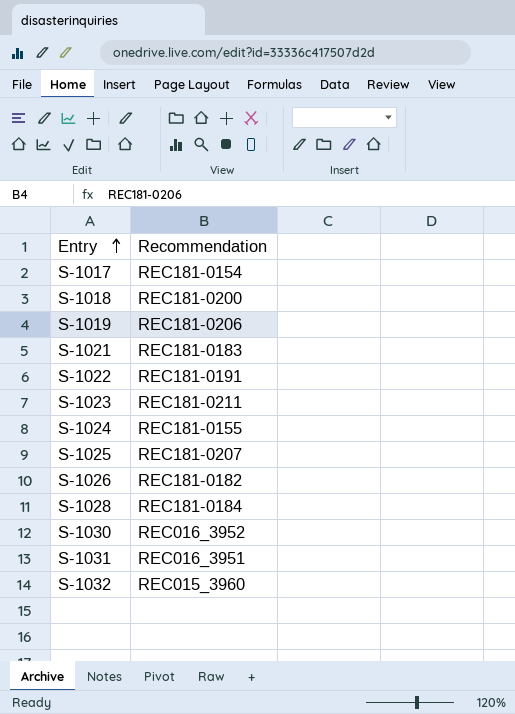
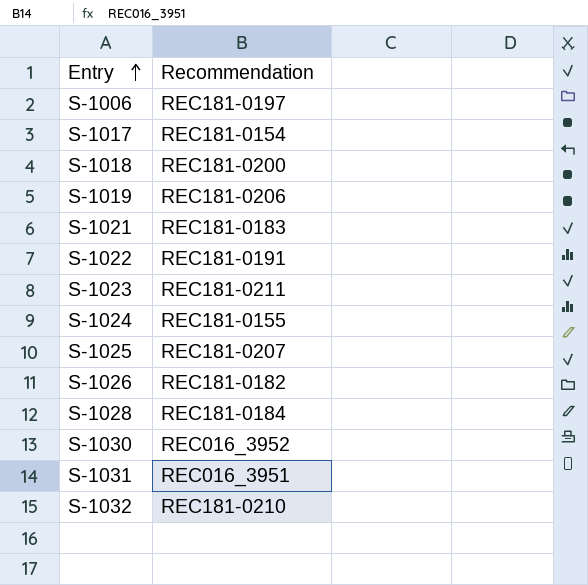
row S-1006: none -> REC181-0197
S-1032 | Recommendation: REC015_3960 -> REC181-0210

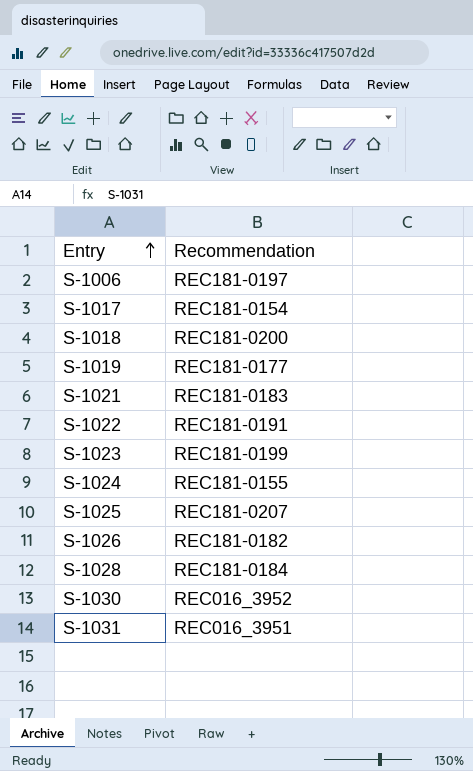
row S-1032: REC181-0210 -> none
S-1019 | Recommendation: REC181-0206 -> REC181-0177
S-1023 | Recommendation: REC181-0211 -> REC181-0199

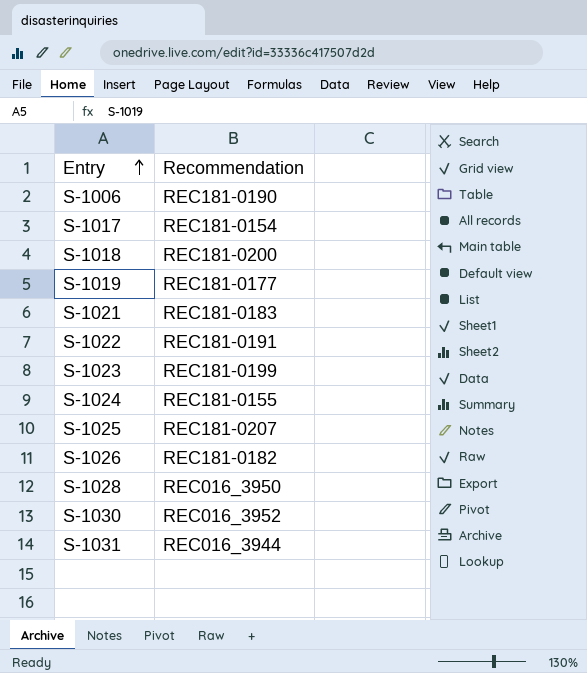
S-1006 | Recommendation: REC181-0197 -> REC181-0190
S-1028 | Recommendation: REC181-0184 -> REC016_3950
S-1031 | Recommendation: REC016_3951 -> REC016_3944

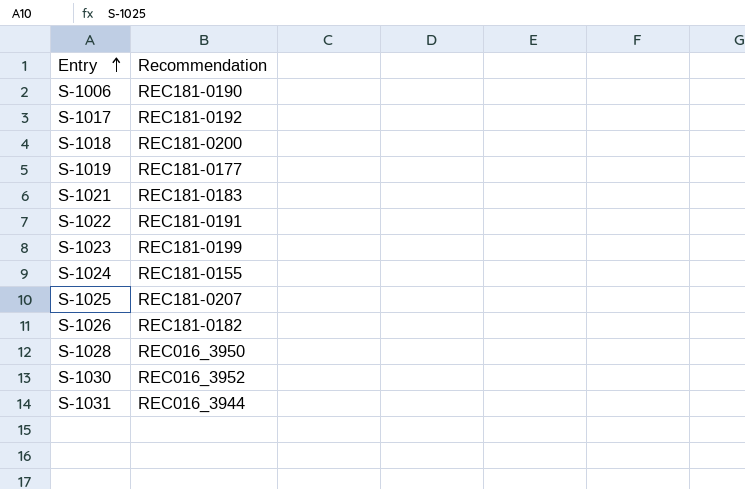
S-1017 | Recommendation: REC181-0154 -> REC181-0192

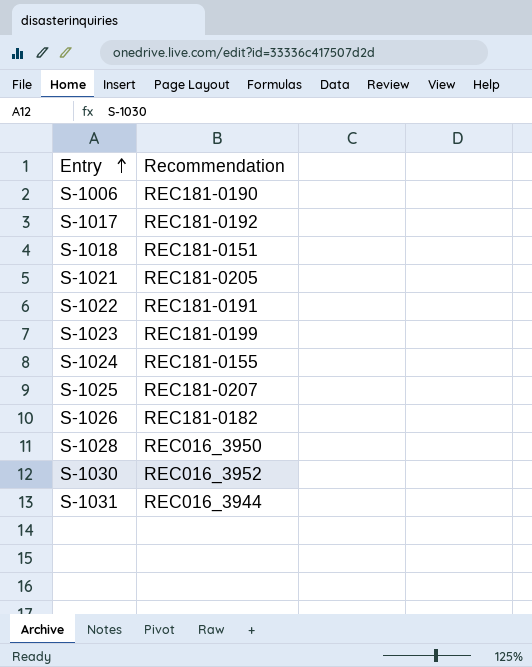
row S-1019: REC181-0177 -> none
S-1018 | Recommendation: REC181-0200 -> REC181-0151
S-1021 | Recommendation: REC181-0183 -> REC181-0205

